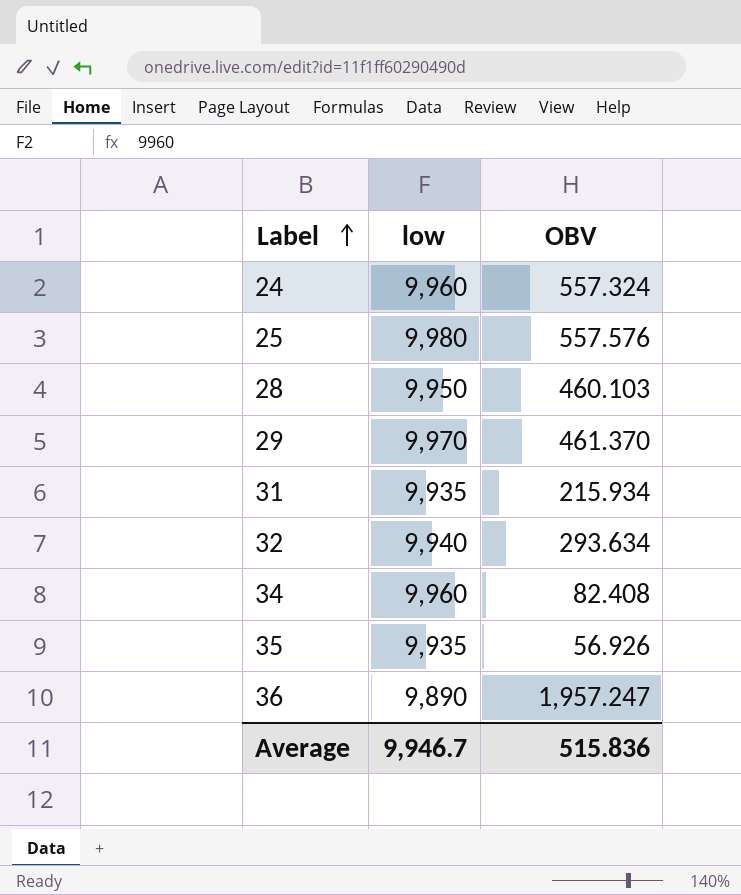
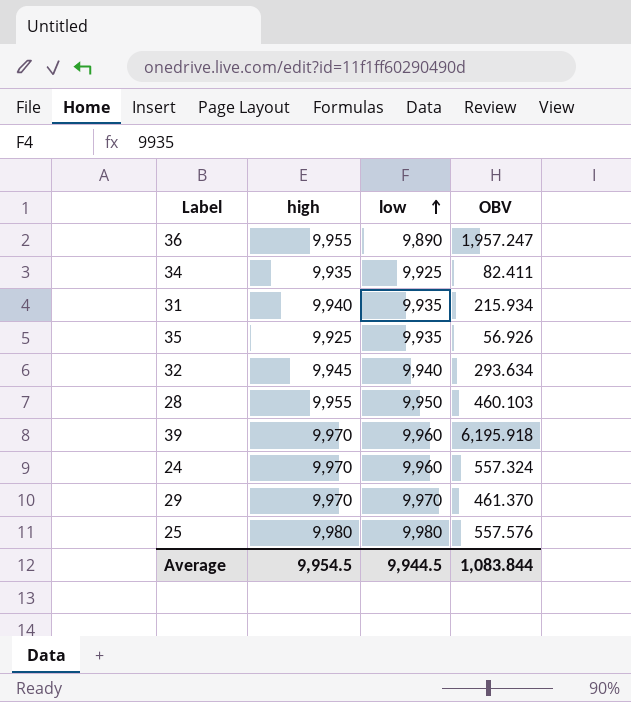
row order: Label ascending -> low ascending
column high | position: none -> 2
34 | low: 9,960 -> 9,925
34 | OBV: 82.408 -> 82.411
row 39: none -> 9,970 | 9,960 | 6,195.918
Average | low: 9,946.7 -> 9,944.5
Average | OBV: 515.836 -> 1,083.844

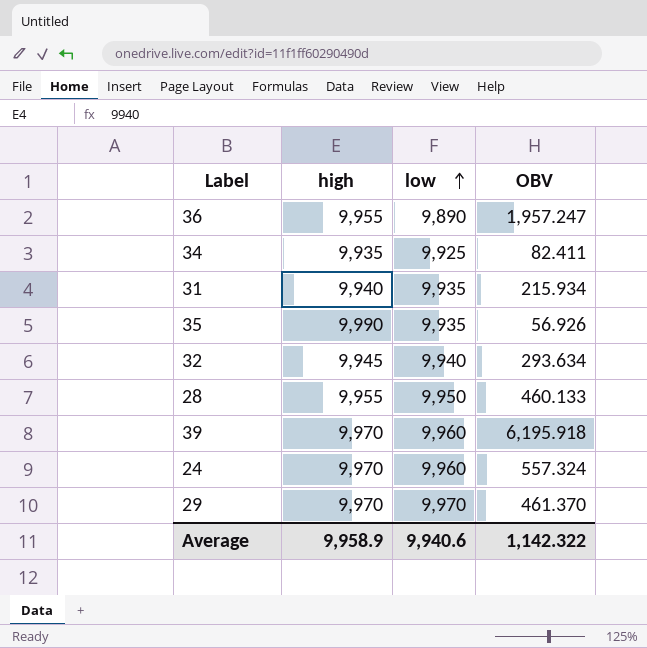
row 25: 9,980 | 9,980 | 557.576 -> none
35 | high: 9,925 -> 9,990
28 | OBV: 460.103 -> 460.133
Average | high: 9,954.5 -> 9,958.9
Average | low: 9,944.5 -> 9,940.6
Average | OBV: 1,083.844 -> 1,142.322

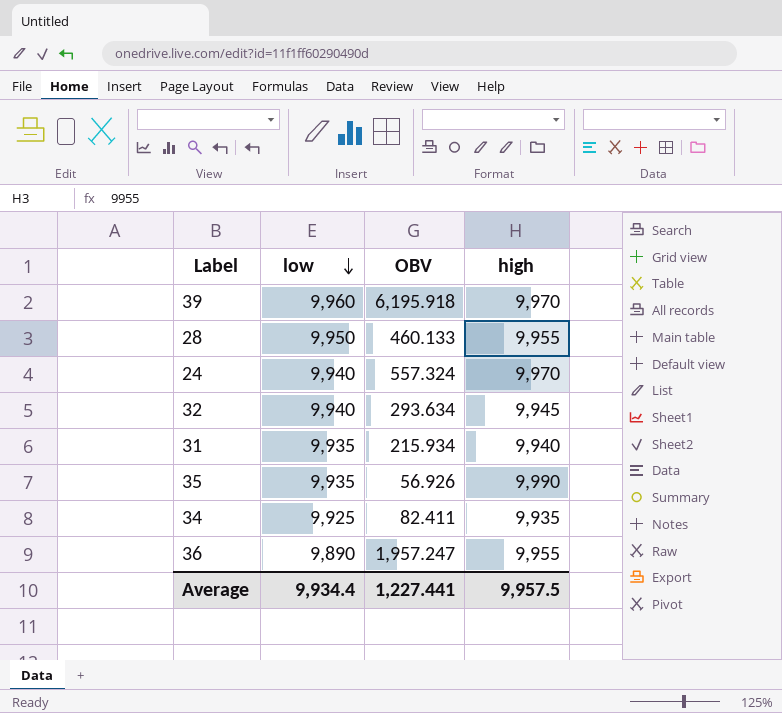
row order: low ascending -> low descending
column high | position: 2 -> 4
row 29: 9,970 | 9,970 | 461.370 -> none
24 | low: 9,960 -> 9,940
Average | low: 9,940.6 -> 9,934.4
Average | OBV: 1,142.322 -> 1,227.441
Average | high: 9,958.9 -> 9,957.5

